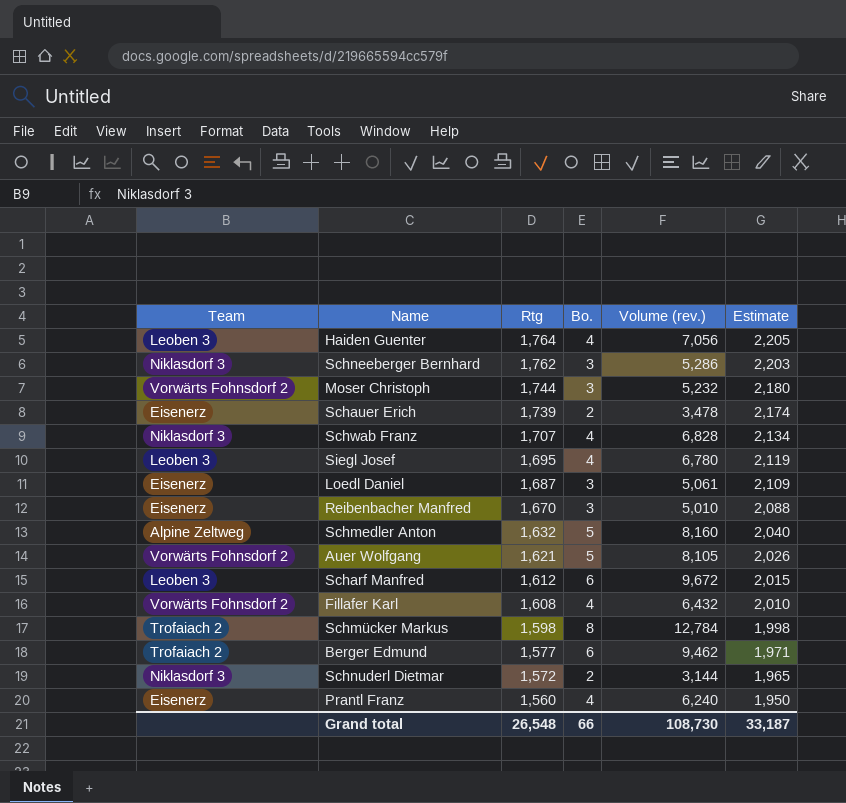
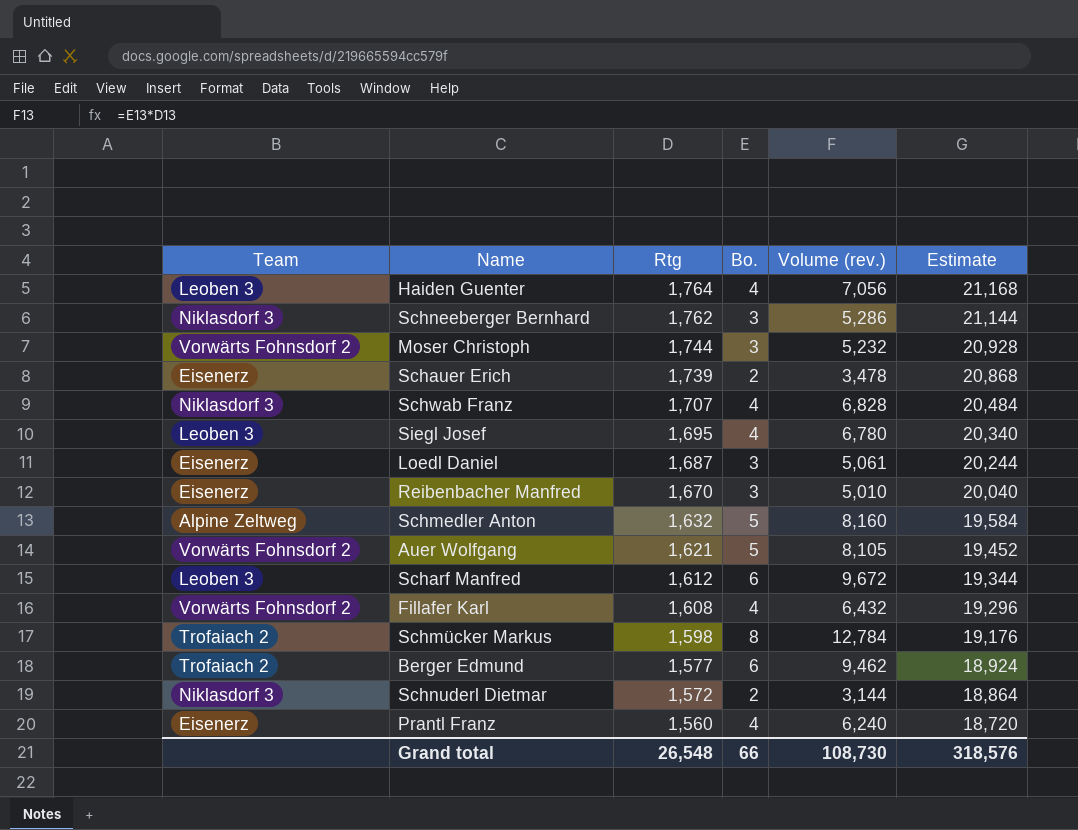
column Estimate | formula: [Rtg] * 1.25 -> [Rtg] * 12
Grand total | Estimate: 33,187 -> 318,576

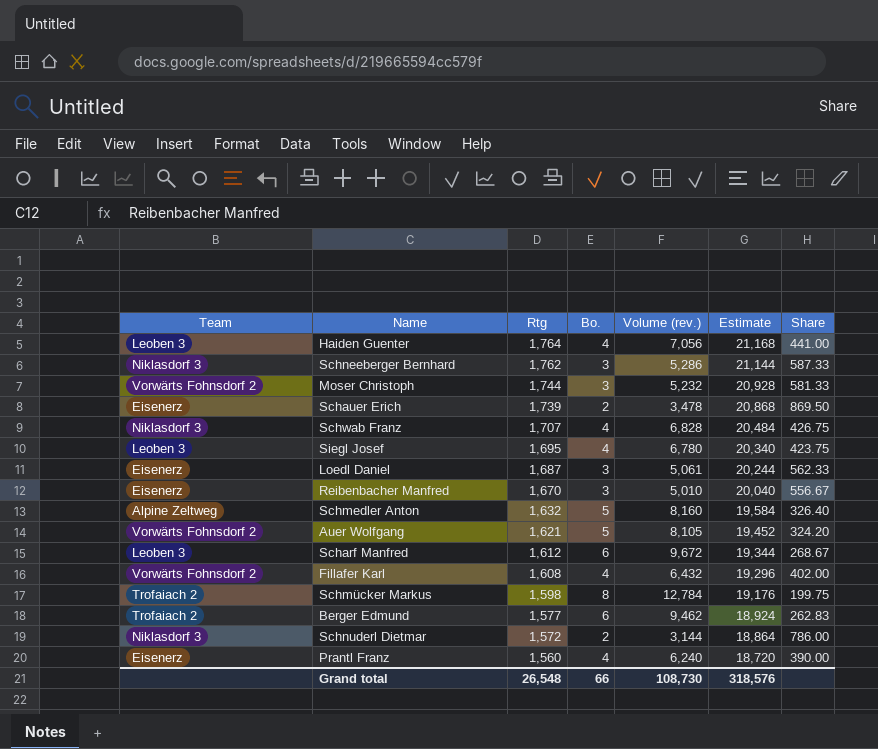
column Share | formula: none -> [Rtg] / [Bo.]

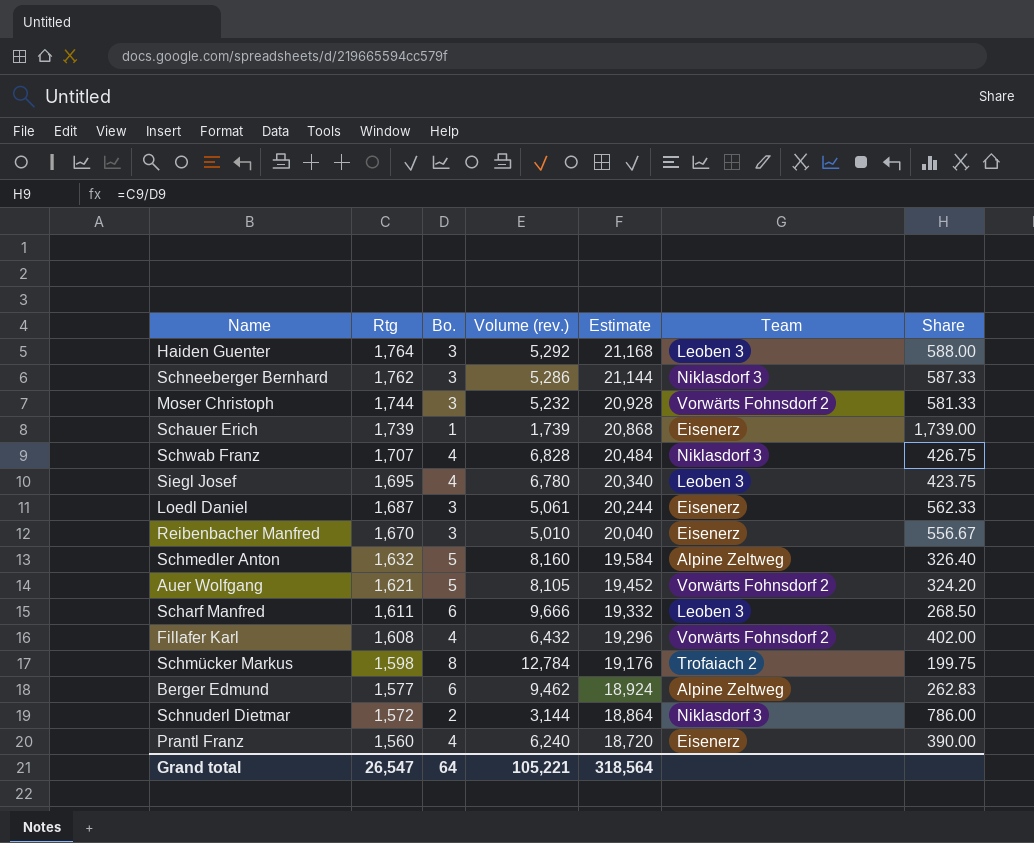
column Team | position: 1 -> 6
Haiden Guenter | Bo.: 4 -> 3
Haiden Guenter | Volume (rev.): 7,056 -> 5,292
Haiden Guenter | Share: 441.00 -> 588.00
Schauer Erich | Bo.: 2 -> 1
Schauer Erich | Volume (rev.): 3,478 -> 1,739
Schauer Erich | Share: 869.50 -> 1,739.00
Scharf Manfred | Rtg: 1,612 -> 1,611
Scharf Manfred | Volume (rev.): 9,672 -> 9,666
Scharf Manfred | Estimate: 19,344 -> 19,332
Scharf Manfred | Share: 268.67 -> 268.50
Berger Edmund | Team: Trofaiach 2 -> Alpine Zeltweg
Grand total | Rtg: 26,548 -> 26,547
Grand total | Bo.: 66 -> 64
Grand total | Volume (rev.): 108,730 -> 105,221
Grand total | Estimate: 318,576 -> 318,564

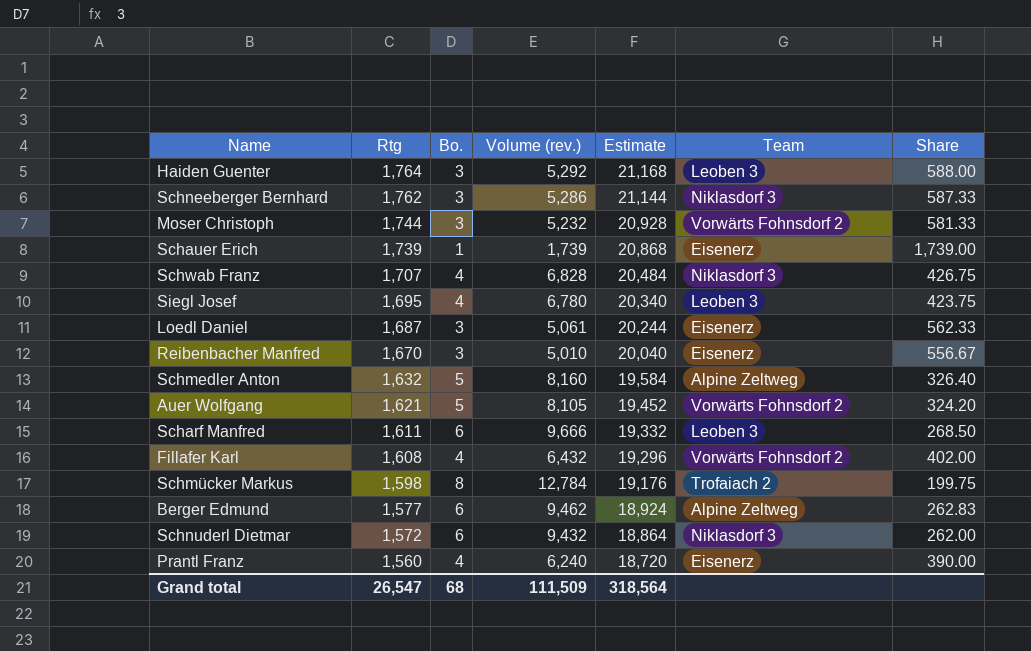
Schnuderl Dietmar | Bo.: 2 -> 6
Schnuderl Dietmar | Volume (rev.): 3,144 -> 9,432
Schnuderl Dietmar | Share: 786.00 -> 262.00
Grand total | Bo.: 64 -> 68
Grand total | Volume (rev.): 105,221 -> 111,509

